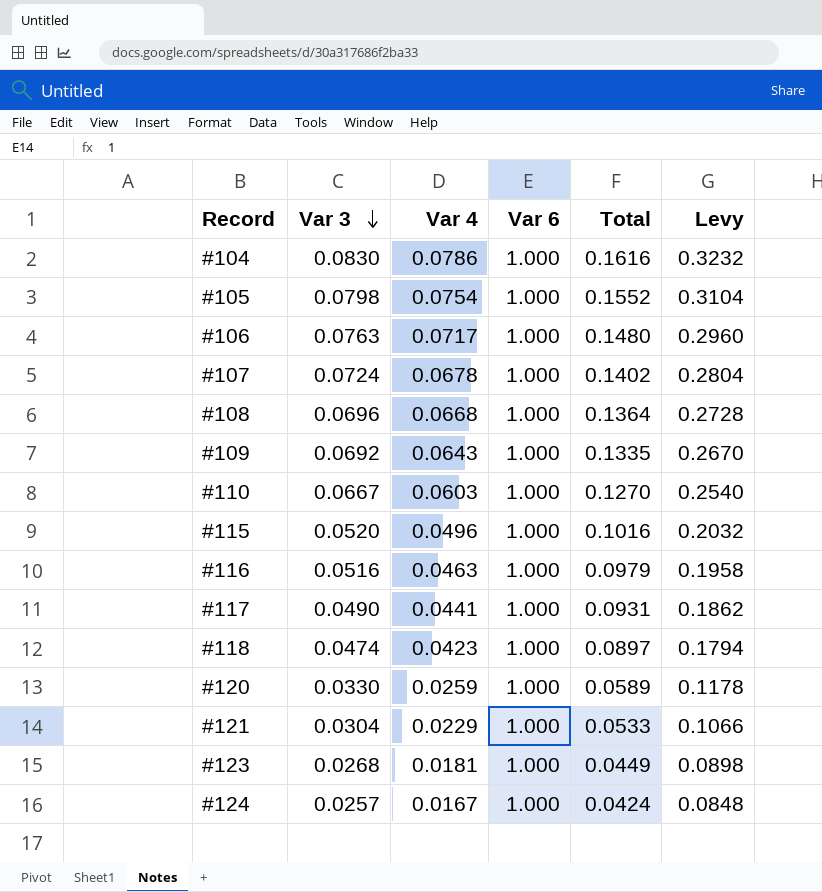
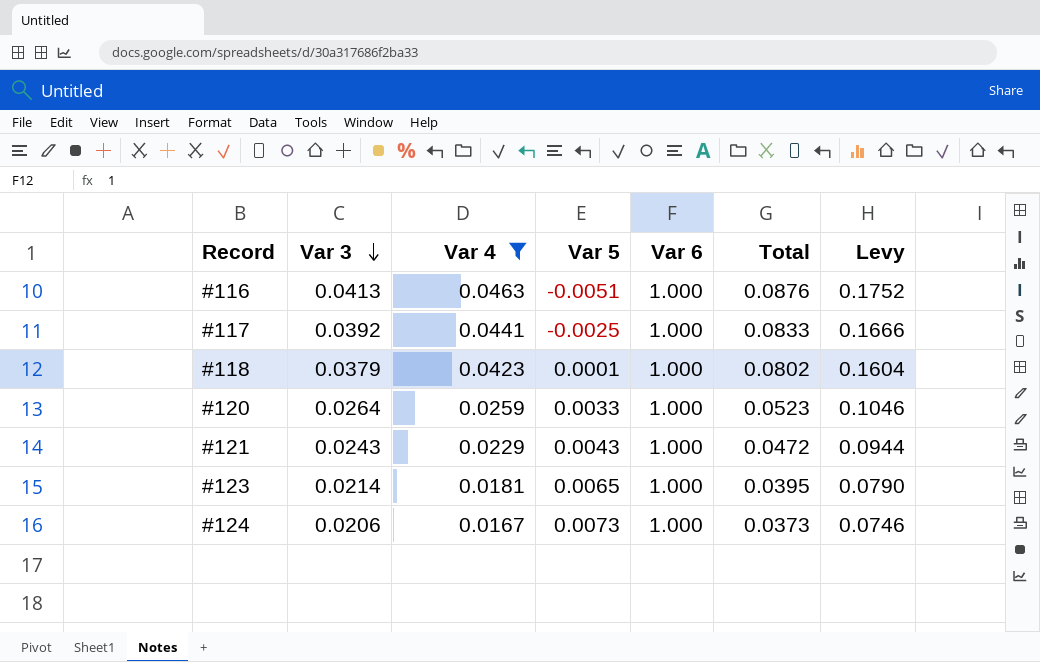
filter: none -> Var 4 <= 0.0463
column Var 5 | position: none -> 4
#116 | Var 3: 0.0516 -> 0.0413
#116 | Total: 0.0979 -> 0.0876
#116 | Levy: 0.1958 -> 0.1752
#117 | Var 3: 0.0490 -> 0.0392
#117 | Total: 0.0931 -> 0.0833
#117 | Levy: 0.1862 -> 0.1666
#118 | Var 3: 0.0474 -> 0.0379
#118 | Total: 0.0897 -> 0.0802
#118 | Levy: 0.1794 -> 0.1604
#120 | Var 3: 0.0330 -> 0.0264
#120 | Total: 0.0589 -> 0.0523
#120 | Levy: 0.1178 -> 0.1046
#121 | Var 3: 0.0304 -> 0.0243
#121 | Total: 0.0533 -> 0.0472
#121 | Levy: 0.1066 -> 0.0944
#123 | Var 3: 0.0268 -> 0.0214
#123 | Total: 0.0449 -> 0.0395
#123 | Levy: 0.0898 -> 0.0790
#124 | Var 3: 0.0257 -> 0.0206
#124 | Total: 0.0424 -> 0.0373
#124 | Levy: 0.0848 -> 0.0746

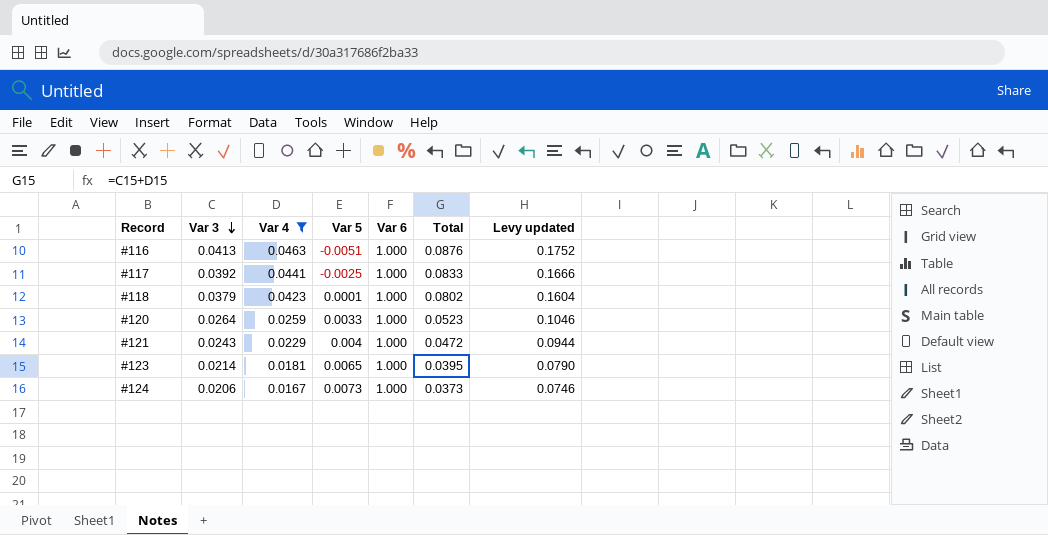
column name: Levy -> Levy updated
#121 | Var 5: 0.0043 -> 0.004

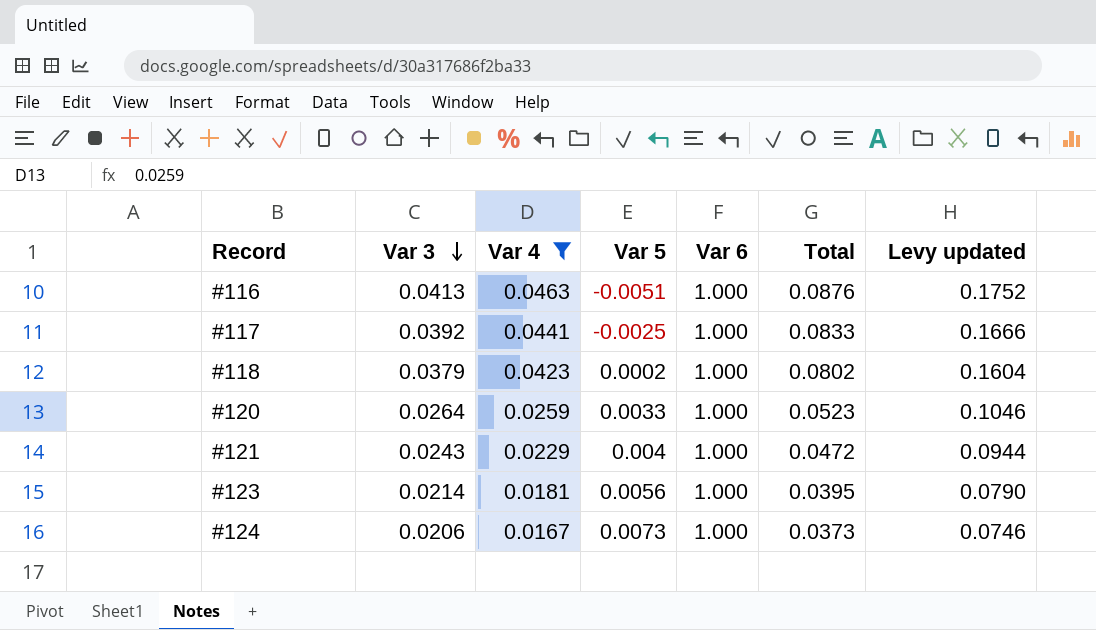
#118 | Var 5: 0.0001 -> 0.0002
#123 | Var 5: 0.0065 -> 0.0056

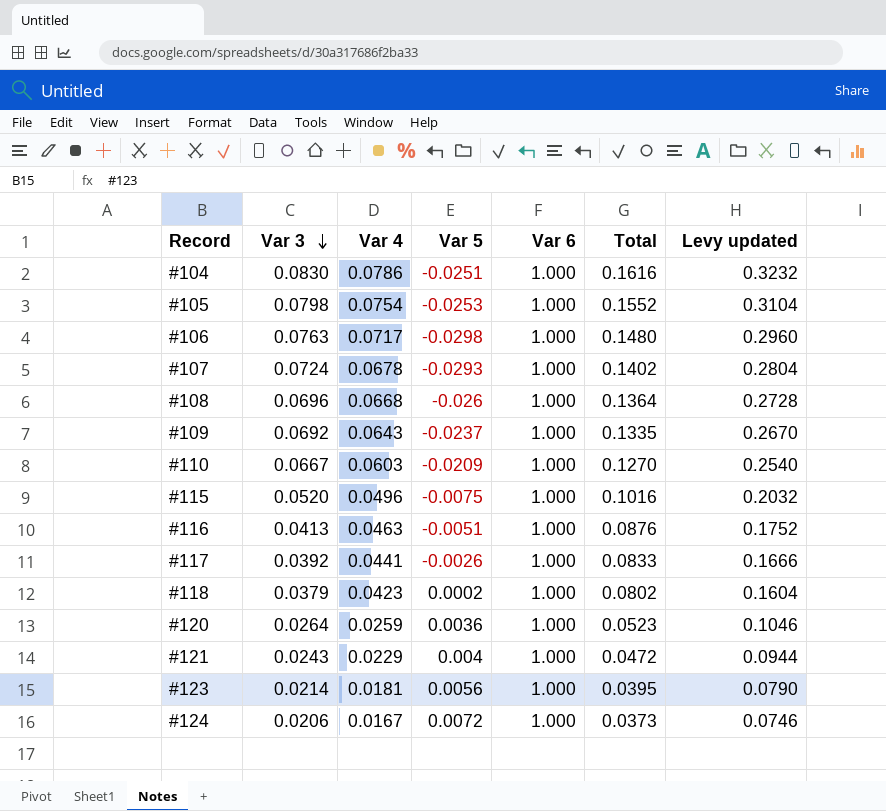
filter: Var 4 <= 0.0463 -> none
#117 | Var 5: -0.0025 -> -0.0026
#120 | Var 5: 0.0033 -> 0.0036
#124 | Var 5: 0.0073 -> 0.0072

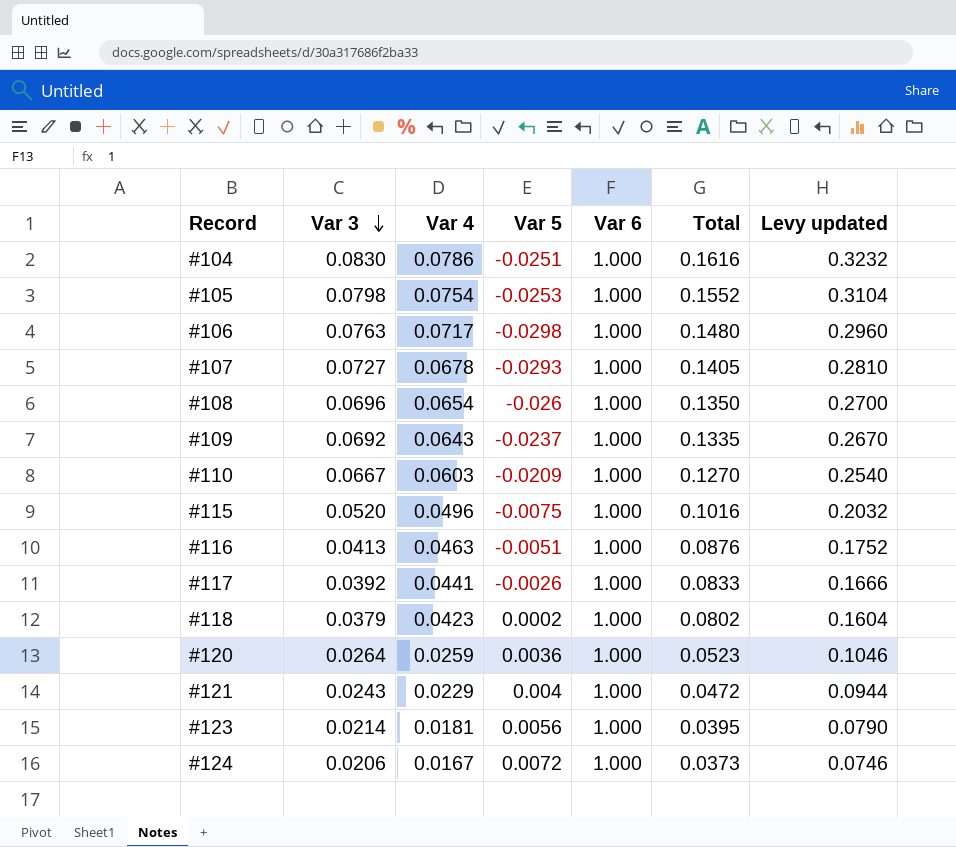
#107 | Var 3: 0.0724 -> 0.0727
#107 | Total: 0.1402 -> 0.1405
#107 | Levy updated: 0.2804 -> 0.2810
#108 | Var 4: 0.0668 -> 0.0654
#108 | Total: 0.1364 -> 0.1350
#108 | Levy updated: 0.2728 -> 0.2700

